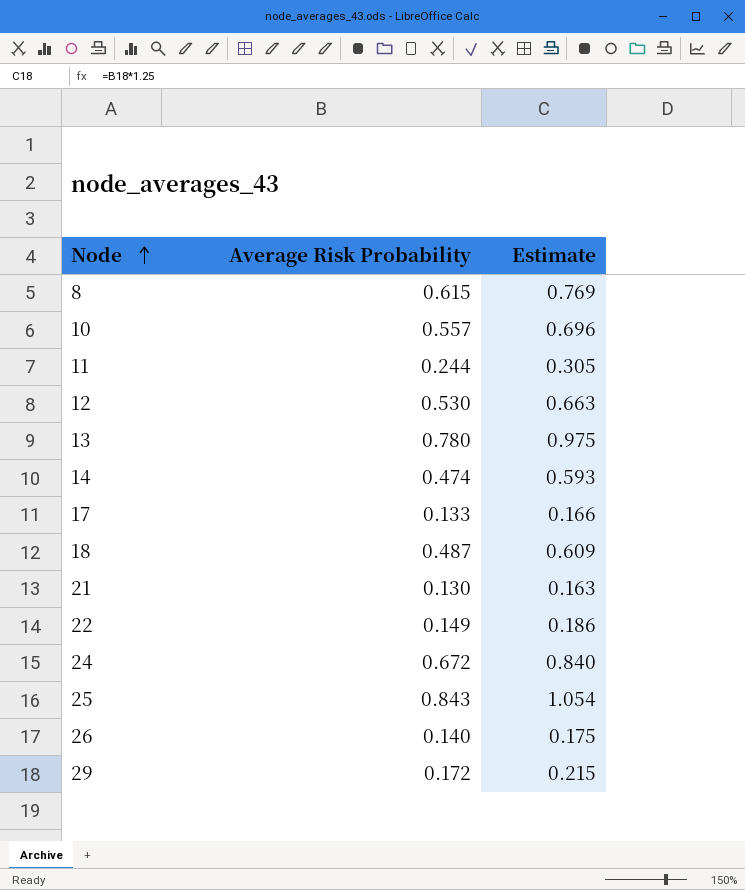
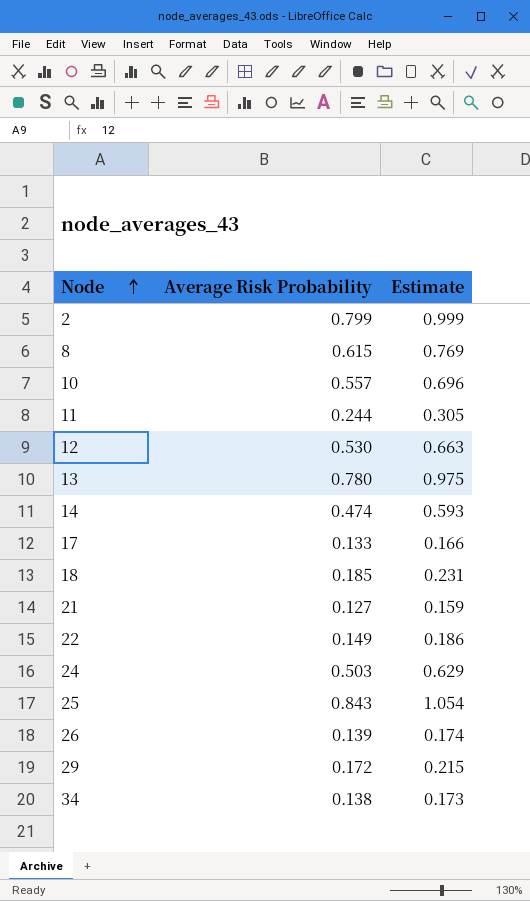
row 2: none -> 0.799 | 0.999
18 | Average Risk Probability: 0.487 -> 0.185
18 | Estimate: 0.609 -> 0.231
21 | Average Risk Probability: 0.130 -> 0.127
21 | Estimate: 0.163 -> 0.159
24 | Average Risk Probability: 0.672 -> 0.503
24 | Estimate: 0.840 -> 0.629
26 | Average Risk Probability: 0.140 -> 0.139
26 | Estimate: 0.175 -> 0.174
row 34: none -> 0.138 | 0.173

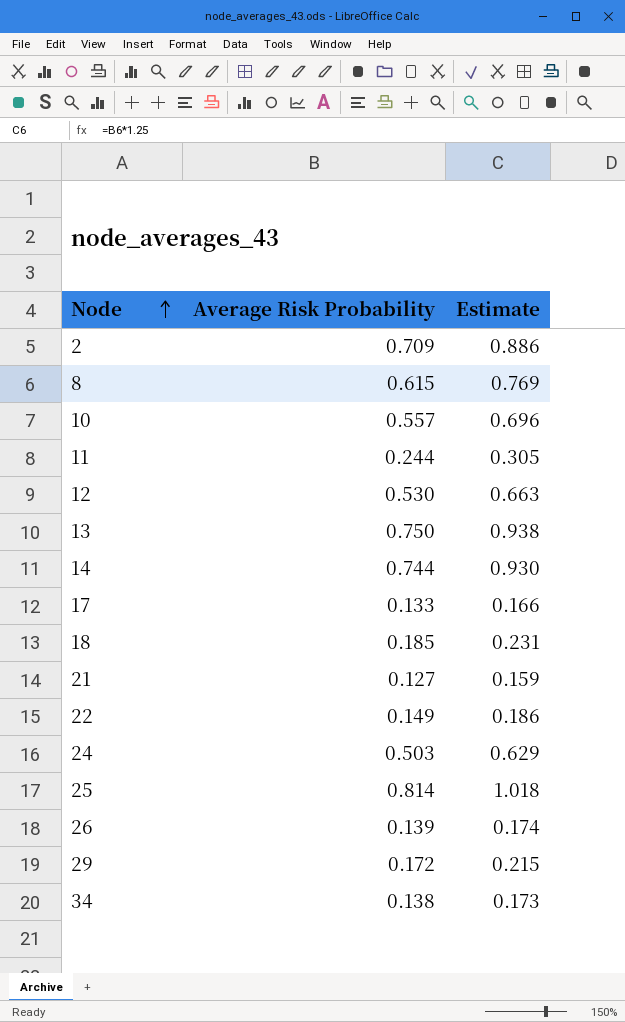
2 | Average Risk Probability: 0.799 -> 0.709
2 | Estimate: 0.999 -> 0.886
13 | Average Risk Probability: 0.780 -> 0.750
13 | Estimate: 0.975 -> 0.938
14 | Average Risk Probability: 0.474 -> 0.744
14 | Estimate: 0.593 -> 0.930
25 | Average Risk Probability: 0.843 -> 0.814
25 | Estimate: 1.054 -> 1.018

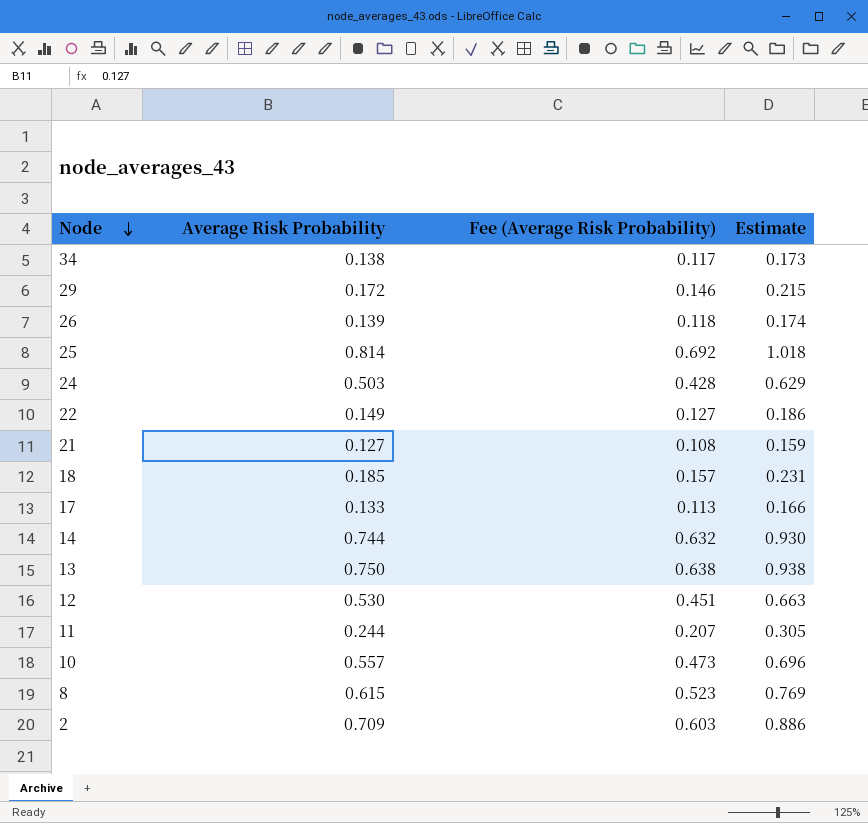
row order: Node ascending -> Node descending
column Fee (Average Risk Probability) | formula: none -> [Average Risk Probability] * 0.85

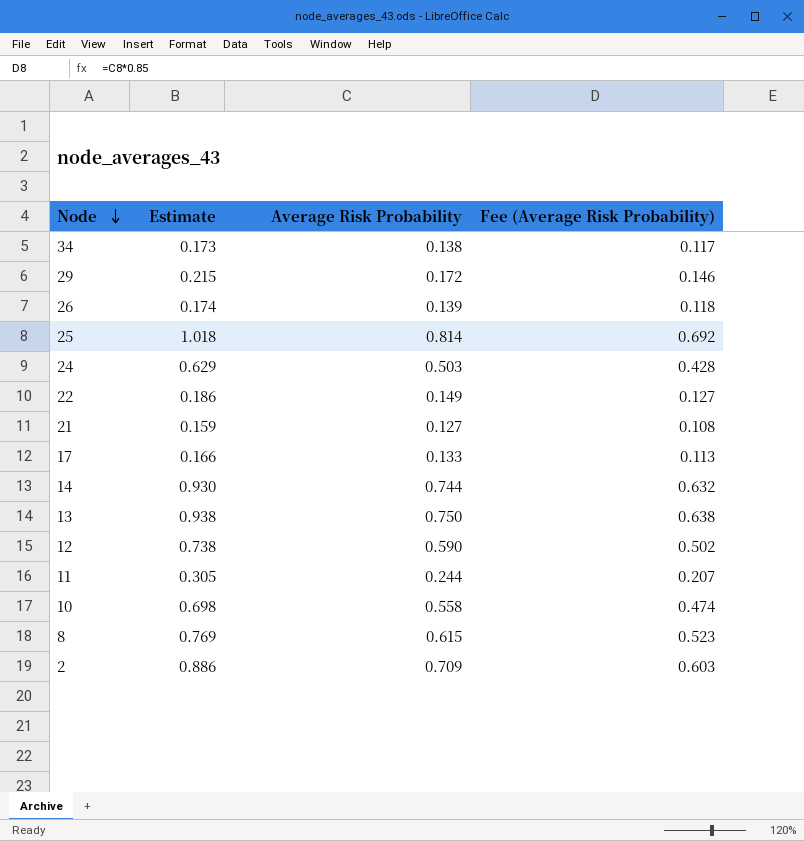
column Estimate | position: 4 -> 2
row 18: 0.185 | 0.157 | 0.231 -> none
12 | Estimate: 0.663 -> 0.738
12 | Average Risk Probability: 0.530 -> 0.590
12 | Fee (Average Risk Probability): 0.451 -> 0.502
10 | Estimate: 0.696 -> 0.698
10 | Average Risk Probability: 0.557 -> 0.558
10 | Fee (Average Risk Probability): 0.473 -> 0.474

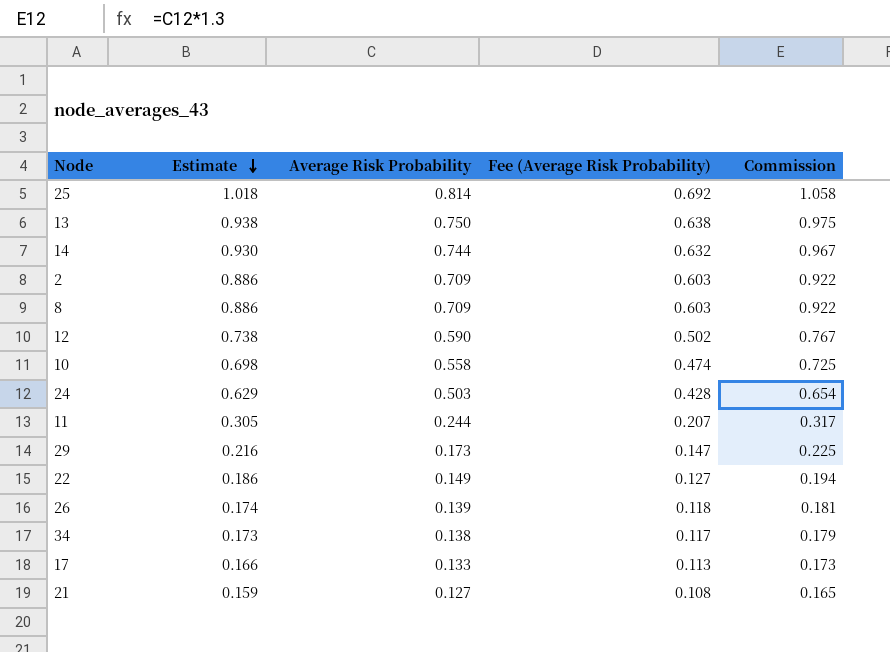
row order: Node descending -> Estimate descending
column Commission | formula: none -> [Average Risk Probability] * 1.3
8 | Estimate: 0.769 -> 0.886
8 | Average Risk Probability: 0.615 -> 0.709
8 | Fee (Average Risk Probability): 0.523 -> 0.603
29 | Estimate: 0.215 -> 0.216
29 | Average Risk Probability: 0.172 -> 0.173
29 | Fee (Average Risk Probability): 0.146 -> 0.147

